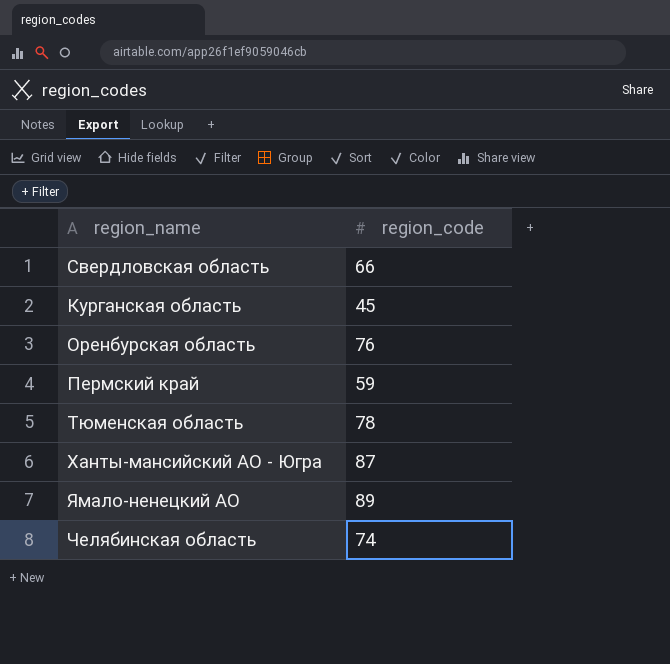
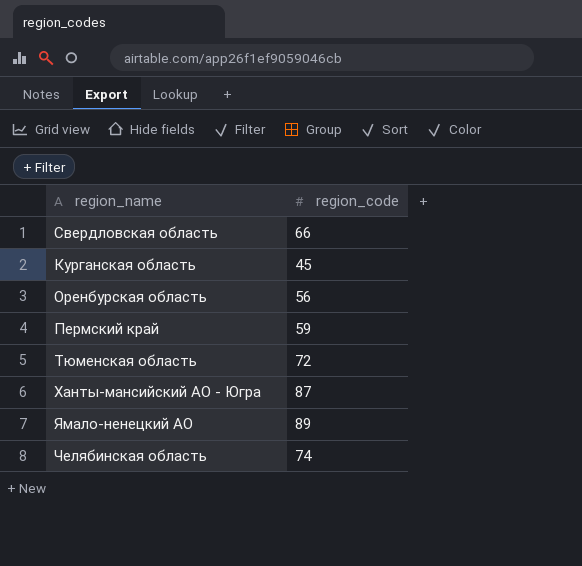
Оренбурская область | region_code: 76 -> 56
Тюменская область | region_code: 78 -> 72

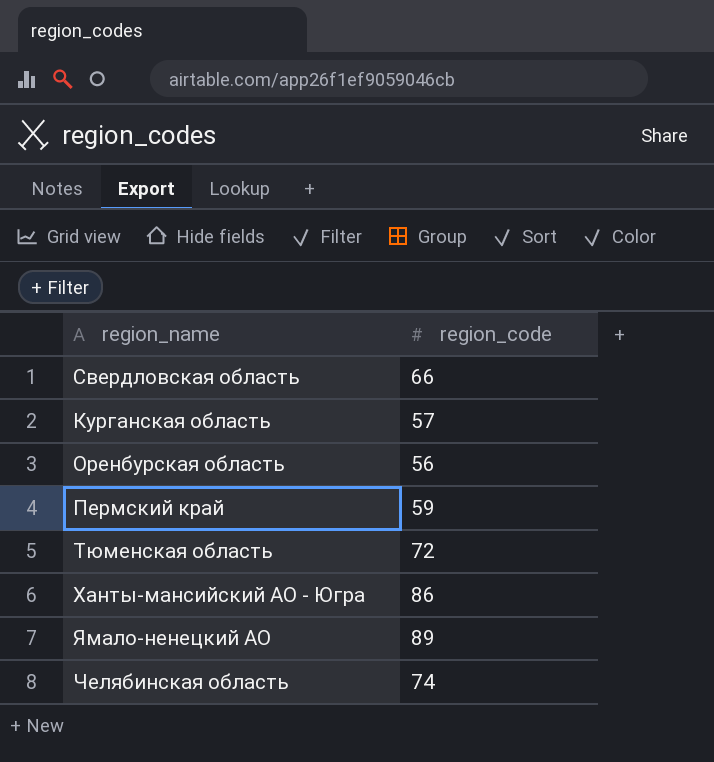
Курганская область | region_code: 45 -> 57
Ханты-мансийский АО - Югра | region_code: 87 -> 86

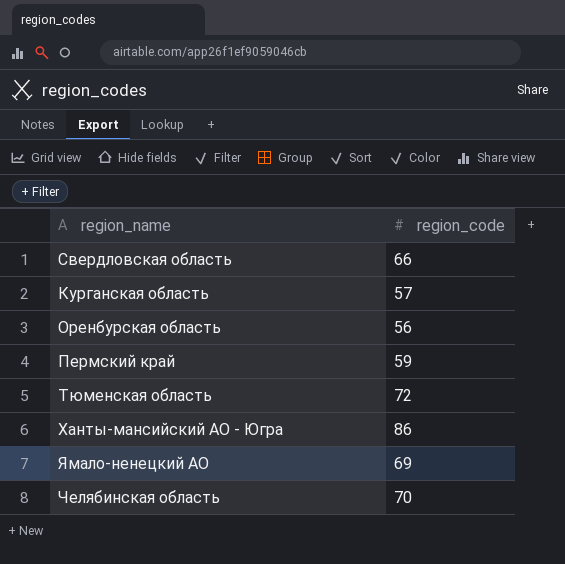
Ямало-ненецкий АО | region_code: 89 -> 69
Челябинская область | region_code: 74 -> 70

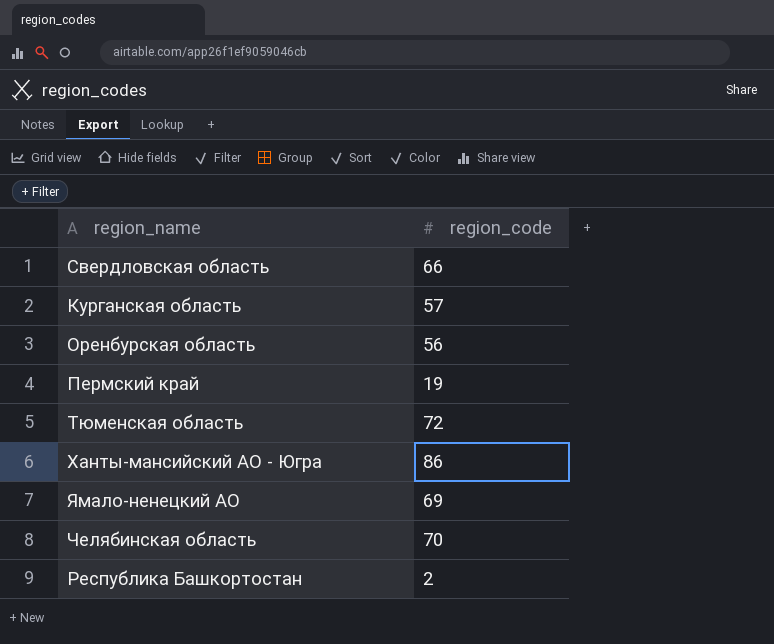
Пермский край | region_code: 59 -> 19
row Республика Башкортостан: none -> 2

